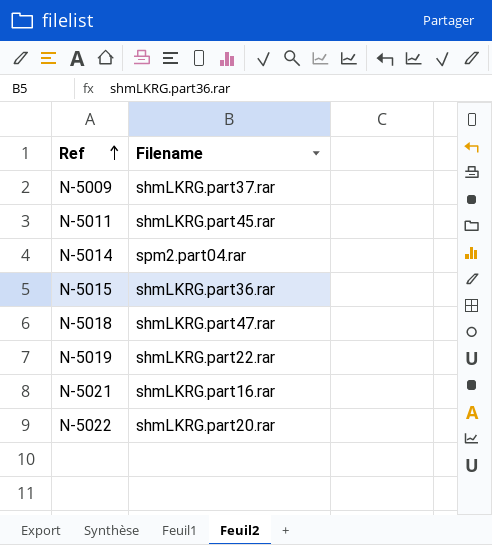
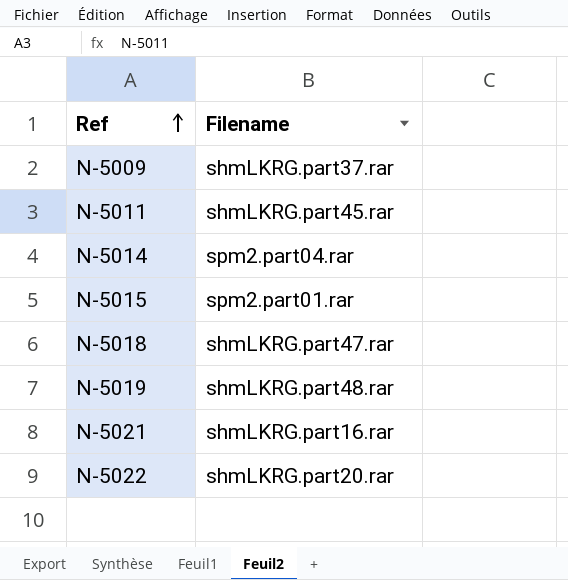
N-5015 | Filename: shmLKRG.part36.rar -> spm2.part01.rar
N-5019 | Filename: shmLKRG.part22.rar -> shmLKRG.part48.rar

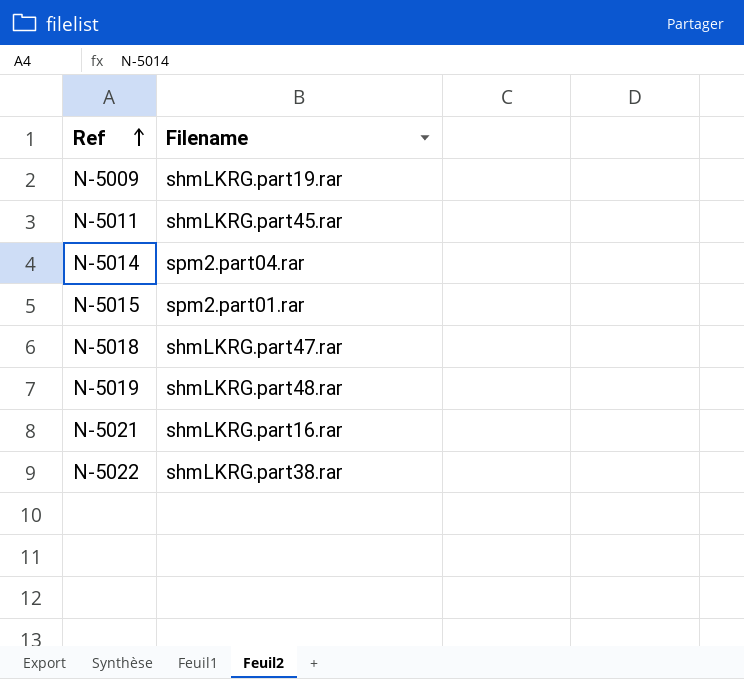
N-5009 | Filename: shmLKRG.part37.rar -> shmLKRG.part19.rar
N-5022 | Filename: shmLKRG.part20.rar -> shmLKRG.part38.rar

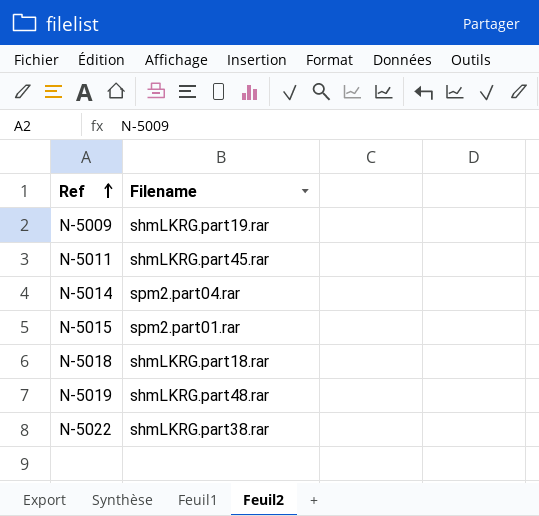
row N-5021: shmLKRG.part16.rar -> none
N-5018 | Filename: shmLKRG.part47.rar -> shmLKRG.part18.rar

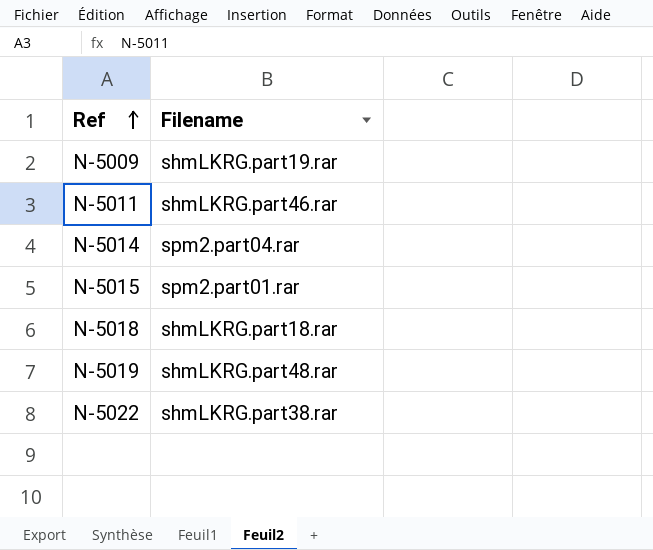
N-5011 | Filename: shmLKRG.part45.rar -> shmLKRG.part46.rar

